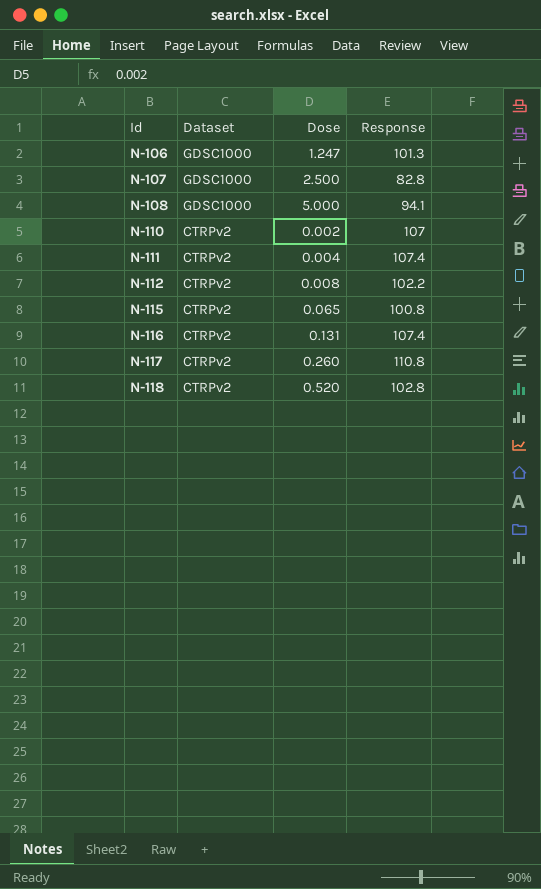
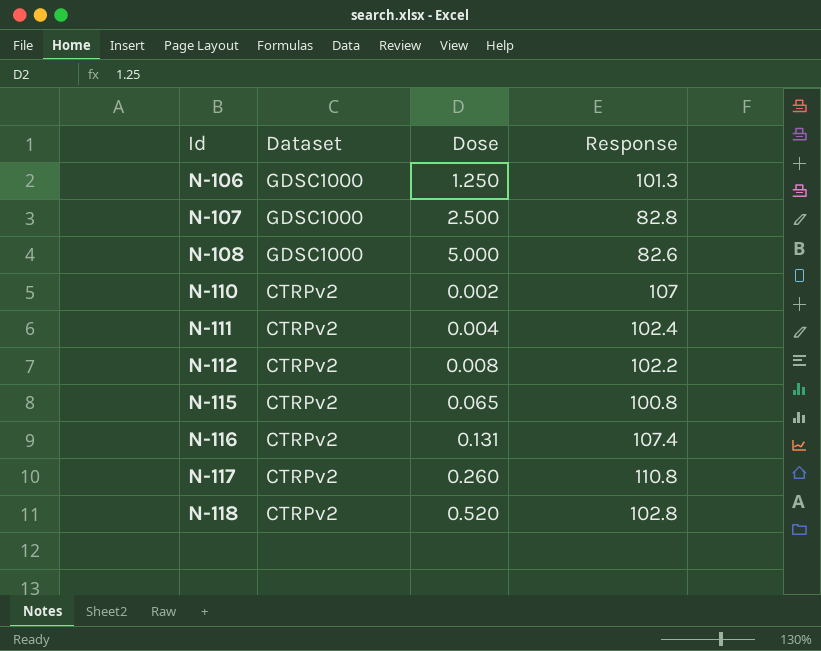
N-106 | Dose: 1.247 -> 1.250
N-108 | Response: 94.1 -> 82.6
N-111 | Response: 107.4 -> 102.4

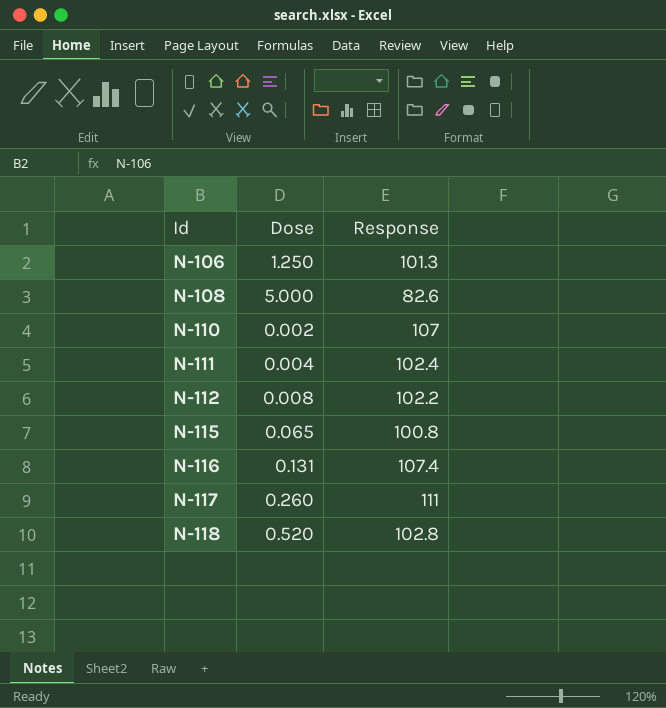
column Dataset | position: 2 -> none
row N-107: GDSC1000 | 2.500 | 82.8 -> none
N-117 | Response: 110.8 -> 111

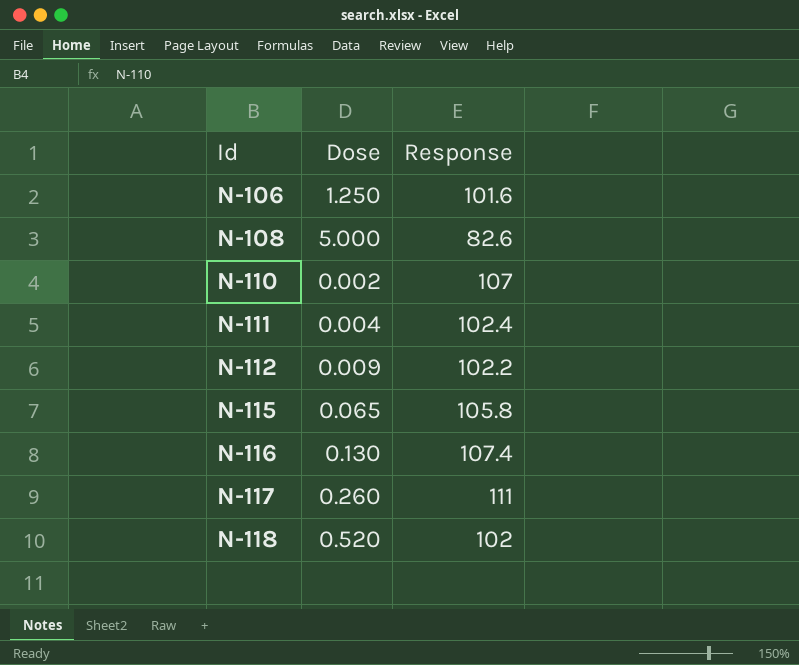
N-106 | Response: 101.3 -> 101.6
N-112 | Dose: 0.008 -> 0.009
N-115 | Response: 100.8 -> 105.8
N-116 | Dose: 0.131 -> 0.130
N-118 | Response: 102.8 -> 102

